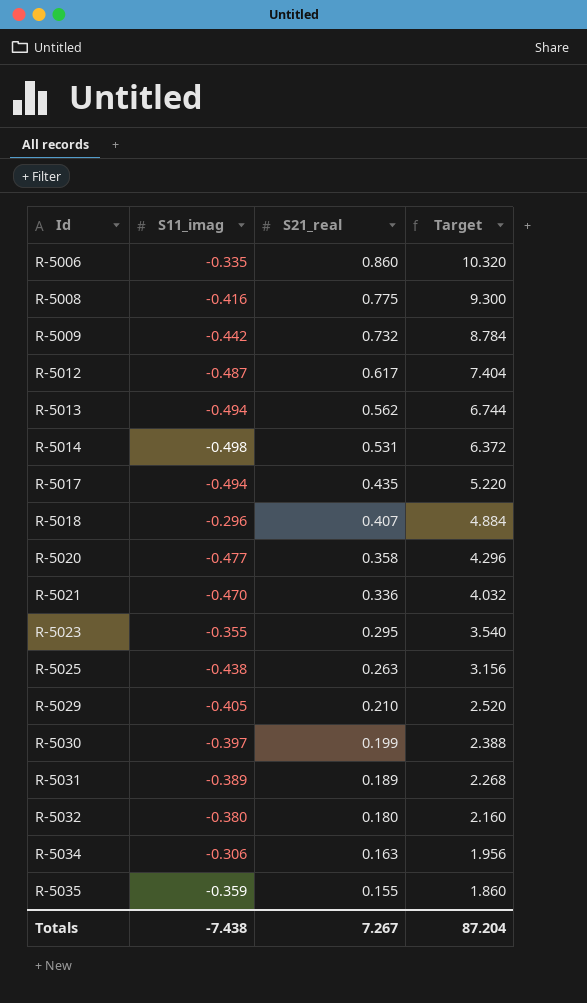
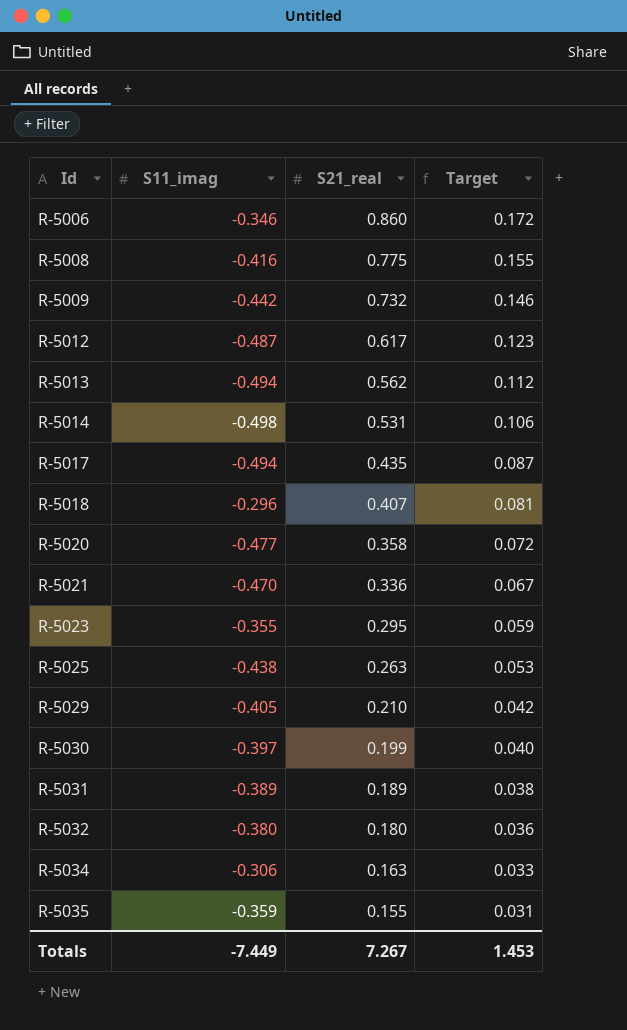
column Target | formula: [S21_real] * 12 -> [S21_real] * 0.2
R-5006 | S11_imag: -0.335 -> -0.346
Totals | S11_imag: -7.438 -> -7.449
Totals | Target: 87.204 -> 1.453

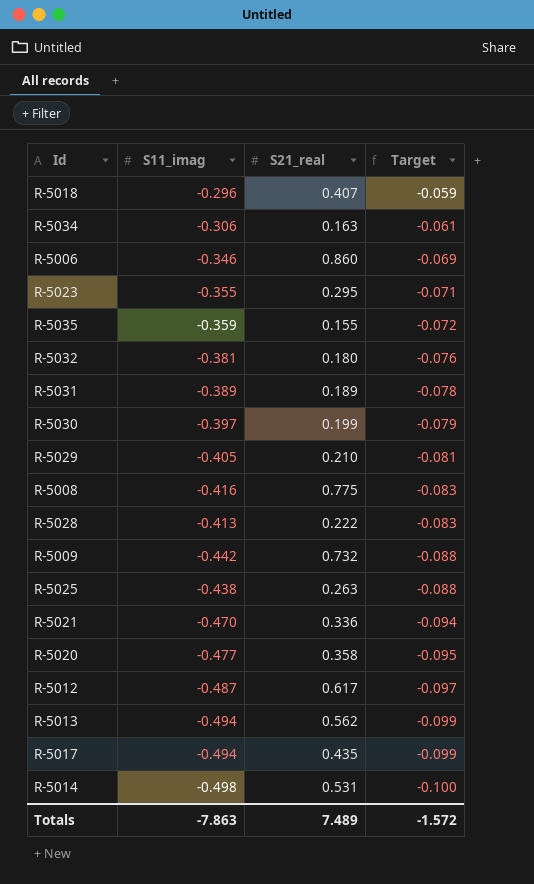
row order: Id ascending -> Target descending
column Target | formula: [S21_real] * 0.2 -> [S11_imag] * 0.2
R-5032 | S11_imag: -0.380 -> -0.381
row R-5028: none -> -0.413 | 0.222 | -0.083
Totals | S11_imag: -7.449 -> -7.863
Totals | S21_real: 7.267 -> 7.489
Totals | Target: 1.453 -> -1.572

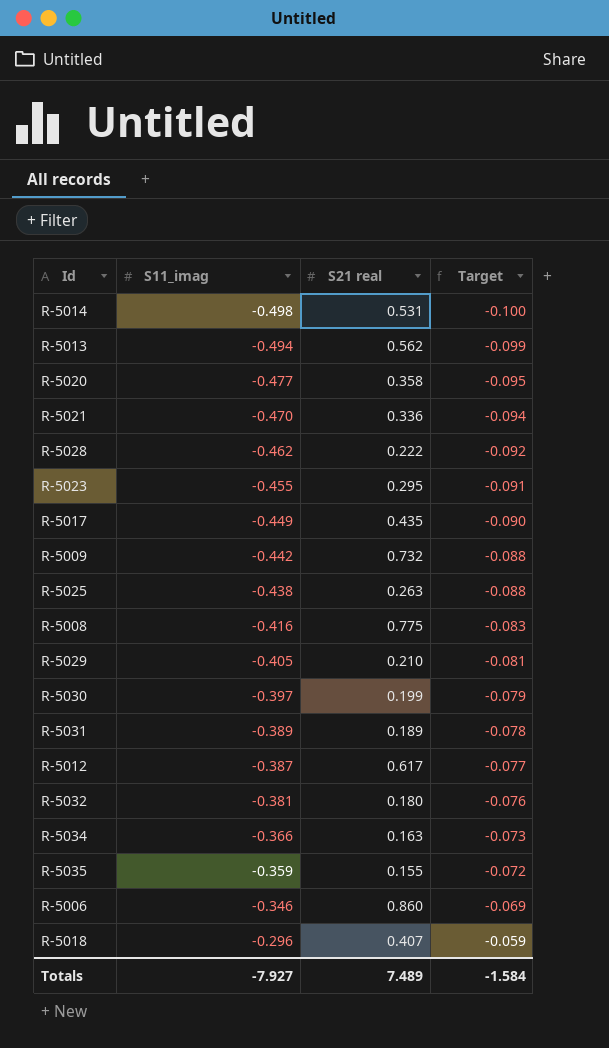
row order: Target descending -> S11_imag ascending
column name: S21_real -> S21 real
R-5028 | S11_imag: -0.413 -> -0.462
R-5028 | Target: -0.083 -> -0.092
R-5023 | S11_imag: -0.355 -> -0.455
R-5023 | Target: -0.071 -> -0.091
R-5017 | S11_imag: -0.494 -> -0.449
R-5017 | Target: -0.099 -> -0.090
R-5012 | S11_imag: -0.487 -> -0.387
R-5012 | Target: -0.097 -> -0.077
R-5034 | S11_imag: -0.306 -> -0.366
R-5034 | Target: -0.061 -> -0.073
Totals | S11_imag: -7.863 -> -7.927
Totals | Target: -1.572 -> -1.584

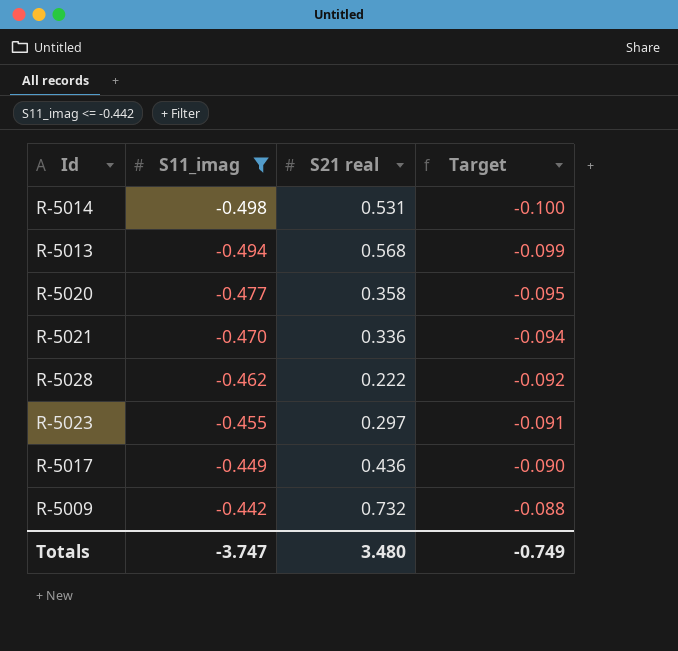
filter: none -> S11_imag <= -0.442
R-5013 | S21 real: 0.562 -> 0.568
R-5023 | S21 real: 0.295 -> 0.297
R-5017 | S21 real: 0.435 -> 0.436
Totals | S11_imag: -7.927 -> -3.747
Totals | S21 real: 7.489 -> 3.480
Totals | Target: -1.584 -> -0.749

